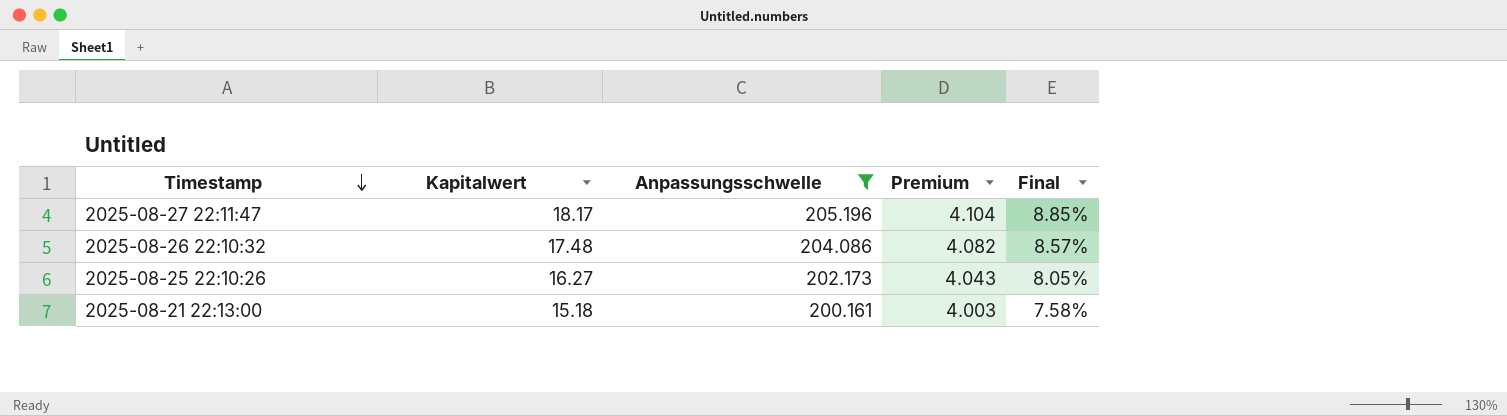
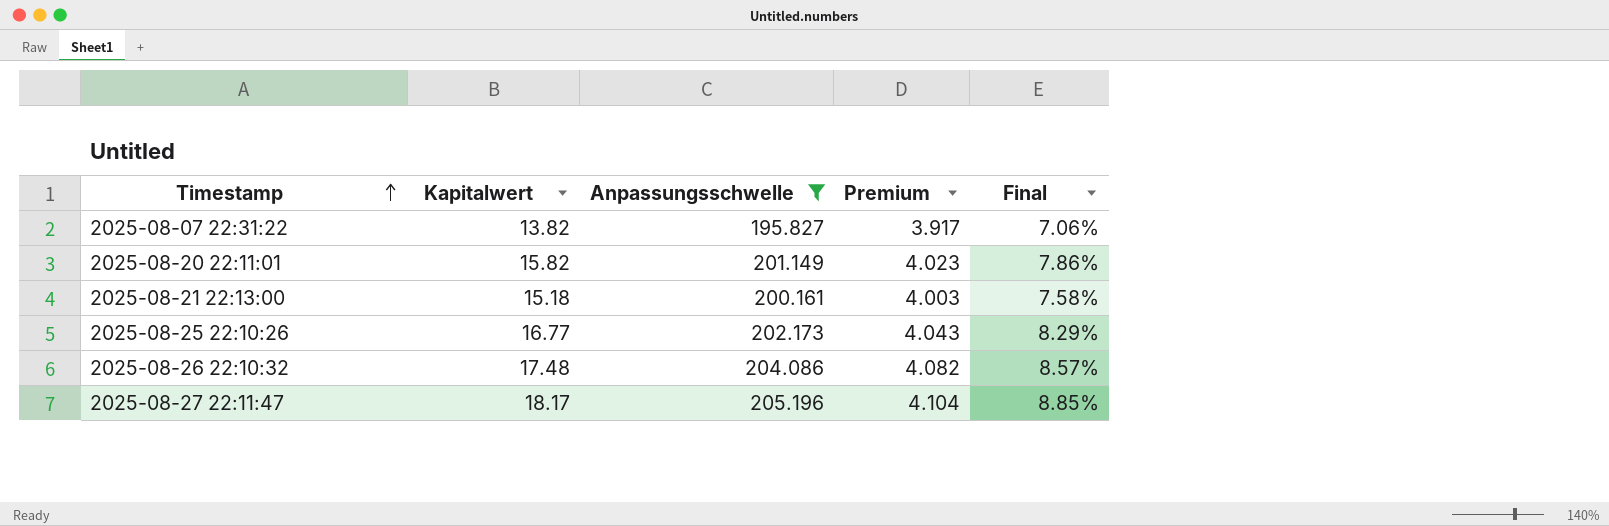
row order: Timestamp descending -> Timestamp ascending
row 2025-08-07 22:31:22: none -> 13.82 | 195.827 | 3.917 | 7.06%
row 2025-08-20 22:11:01: none -> 15.82 | 201.149 | 4.023 | 7.86%
2025-08-25 22:10:26 | Kapitalwert: 16.27 -> 16.77
2025-08-25 22:10:26 | Final: 8.05% -> 8.29%

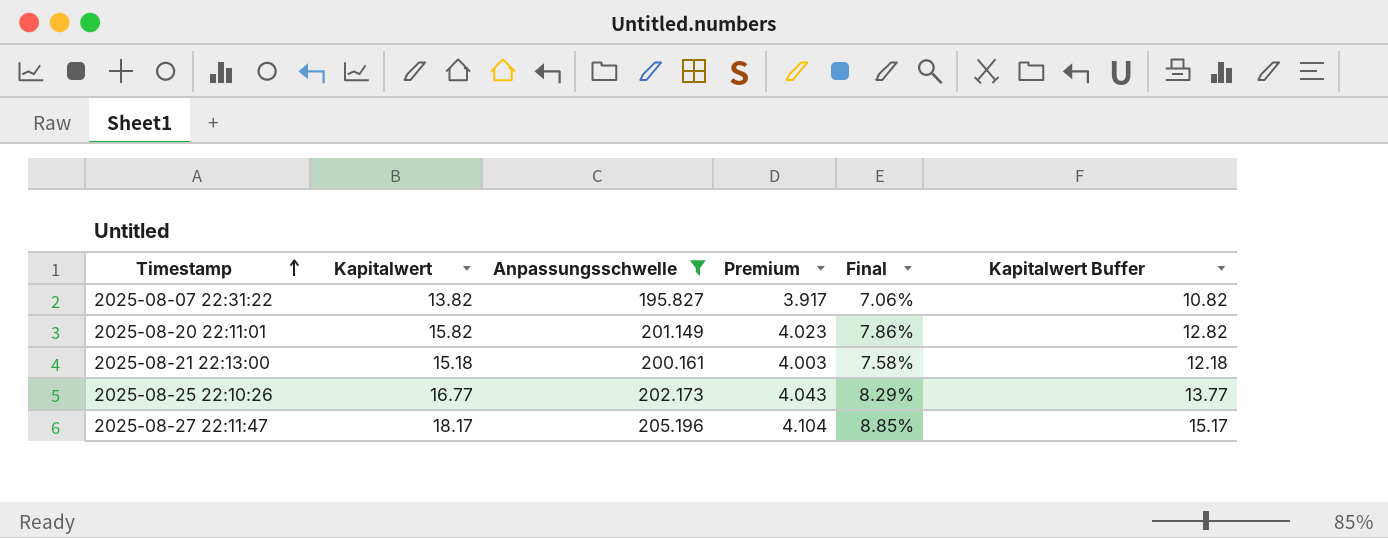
column Kapitalwert Buffer | formula: none -> [Kapitalwert] - 3
row 2025-08-26 22:10:32: 17.48 | 204.086 | 4.082 | 8.57% -> none

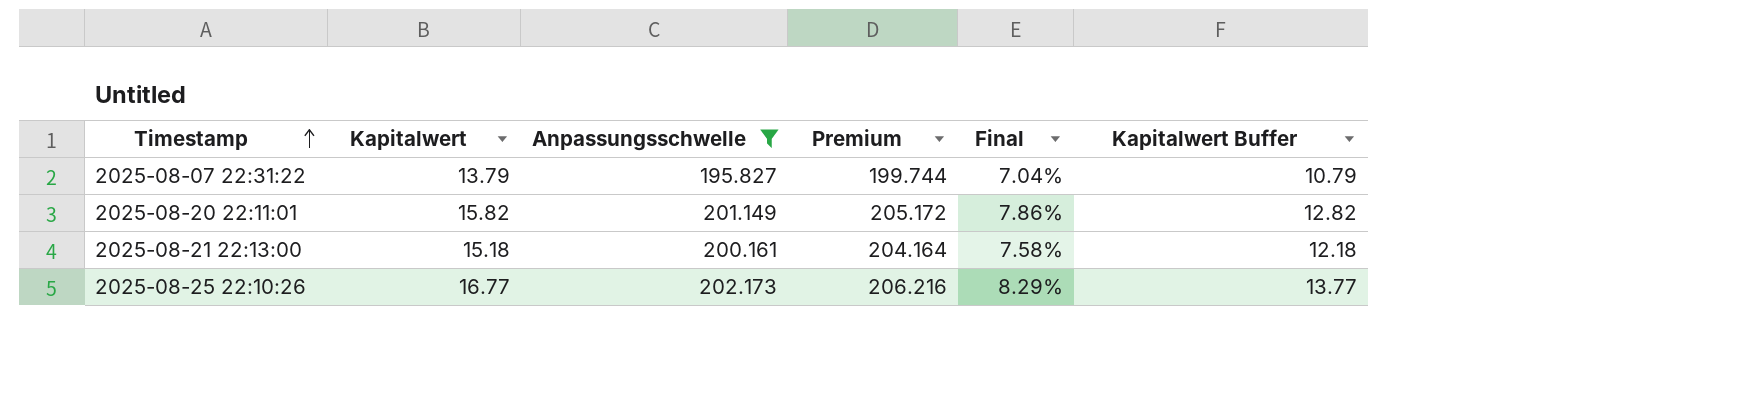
column Premium | formula: [Anpassungsschwelle] * 0.02 -> [Anpassungsschwelle] * 1.02
row 2025-08-27 22:11:47: 18.17 | 205.196 | 4.104 | 8.85% | 15.17 -> none
2025-08-07 22:31:22 | Kapitalwert: 13.82 -> 13.79
2025-08-07 22:31:22 | Final: 7.06% -> 7.04%
2025-08-07 22:31:22 | Kapitalwert Buffer: 10.82 -> 10.79

